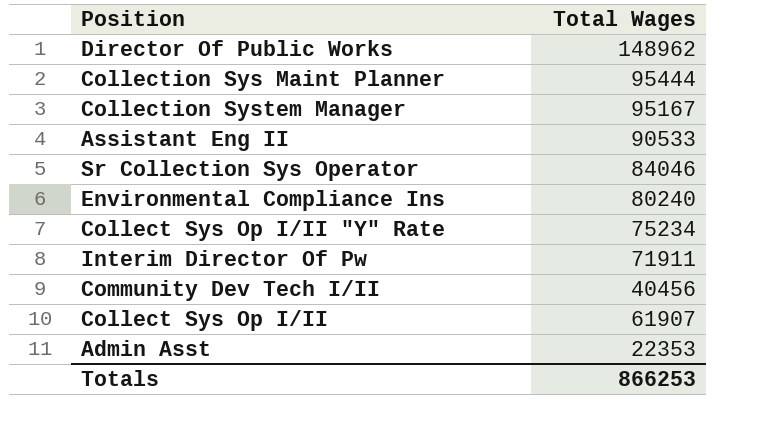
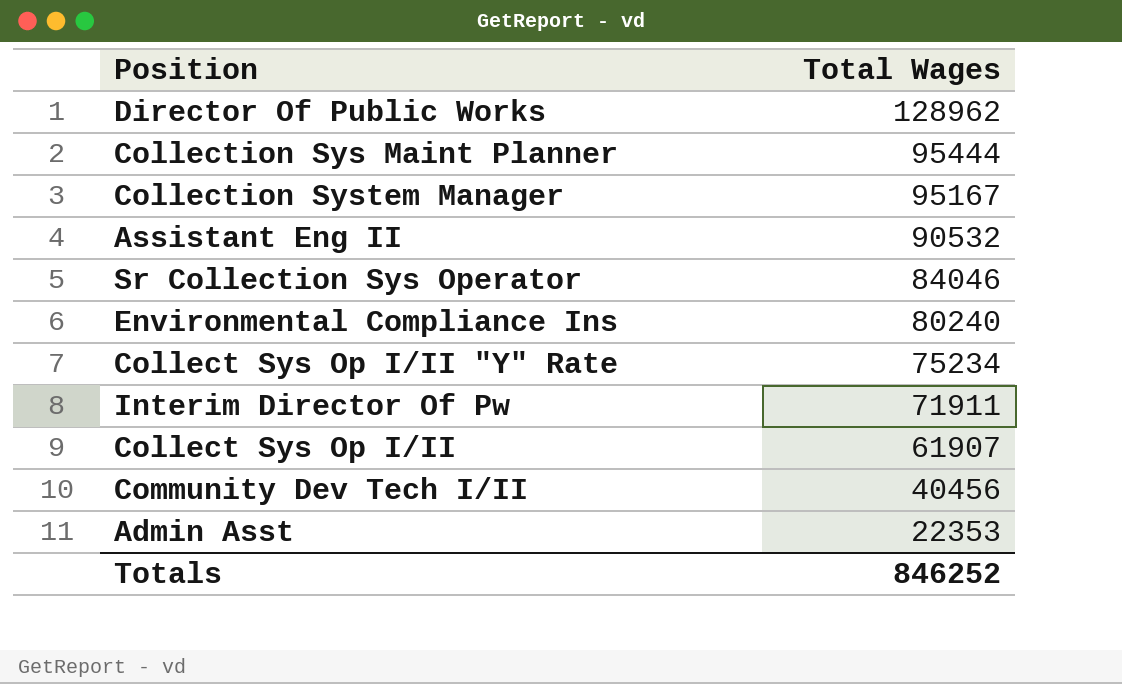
row order: none -> Total Wages descending
Director Of Public Works | Total Wages: 148962 -> 128962
Assistant Eng II | Total Wages: 90533 -> 90532
Totals | Total Wages: 866253 -> 846252

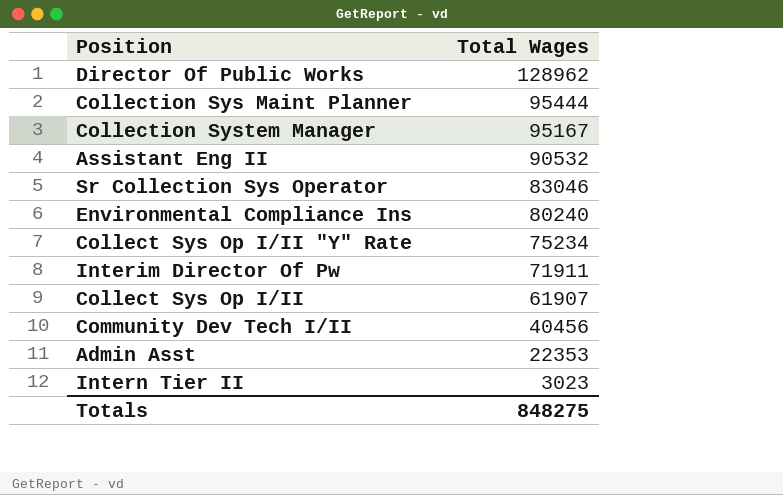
Sr Collection Sys Operator | Total Wages: 84046 -> 83046
row Intern Tier II: none -> 3023
Totals | Total Wages: 846252 -> 848275

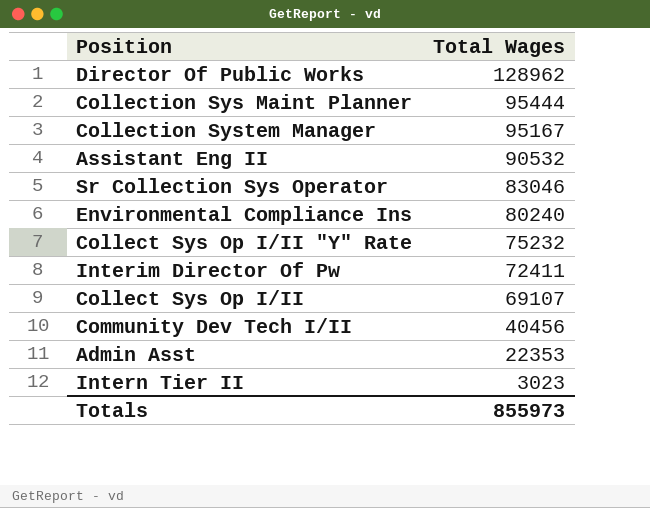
Collect Sys Op I/II "Y" Rate | Total Wages: 75234 -> 75232
Interim Director Of Pw | Total Wages: 71911 -> 72411
Collect Sys Op I/II | Total Wages: 61907 -> 69107
Totals | Total Wages: 848275 -> 855973

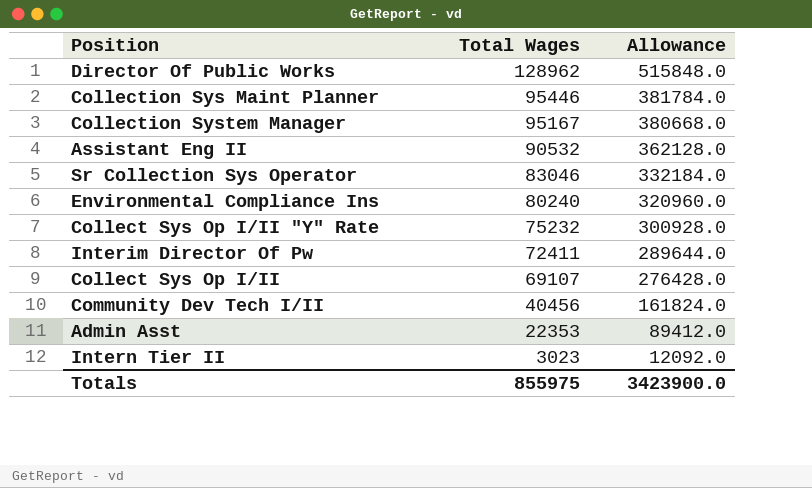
column Allowance | formula: none -> [Total Wages] * 4
Collection Sys Maint Planner | Total Wages: 95444 -> 95446
Totals | Total Wages: 855973 -> 855975

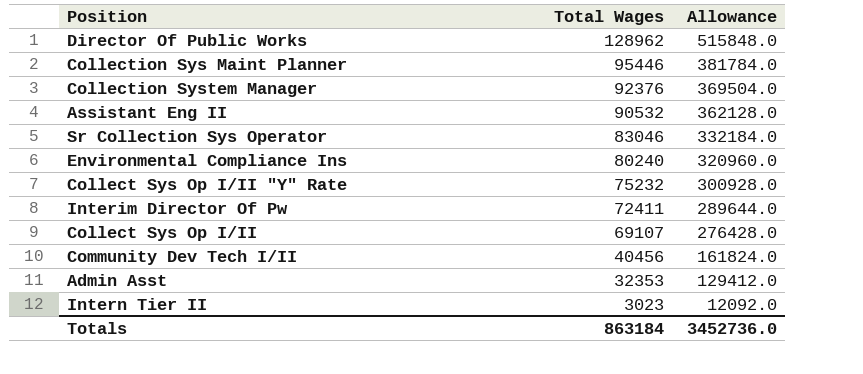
Collection System Manager | Total Wages: 95167 -> 92376
Collection System Manager | Allowance: 380668.0 -> 369504.0
Admin Asst | Total Wages: 22353 -> 32353
Admin Asst | Allowance: 89412.0 -> 129412.0
Totals | Total Wages: 855975 -> 863184
Totals | Allowance: 3423900.0 -> 3452736.0

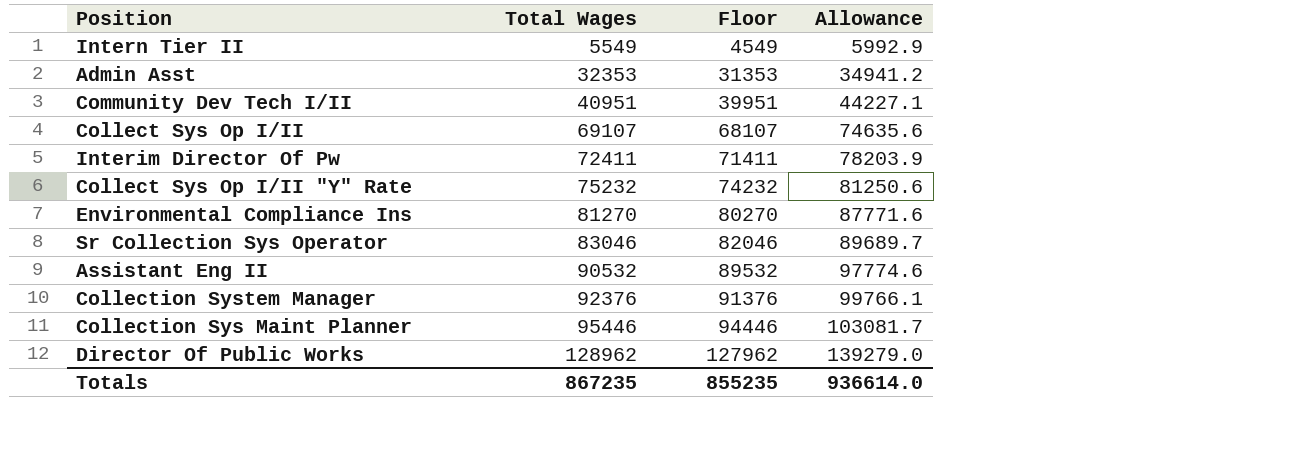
row order: Total Wages descending -> Total Wages ascending
column Floor | formula: none -> [Total Wages] - 1000
column Allowance | formula: [Total Wages] * 4 -> [Total Wages] * 1.08
Intern Tier II | Total Wages: 3023 -> 5549
Community Dev Tech I/II | Total Wages: 40456 -> 40951
Environmental Compliance Ins | Total Wages: 80240 -> 81270
Totals | Total Wages: 863184 -> 867235
Totals | Allowance: 3452736.0 -> 936614.0

